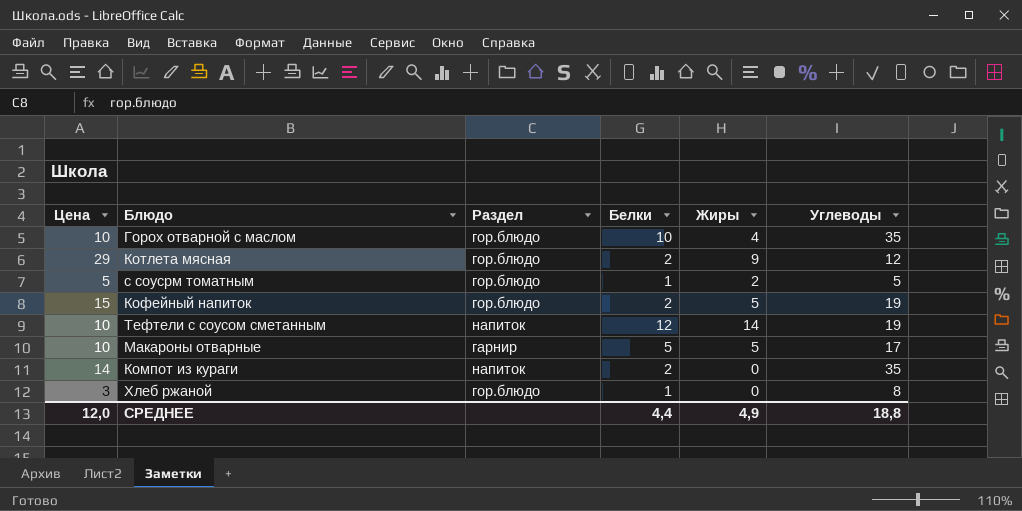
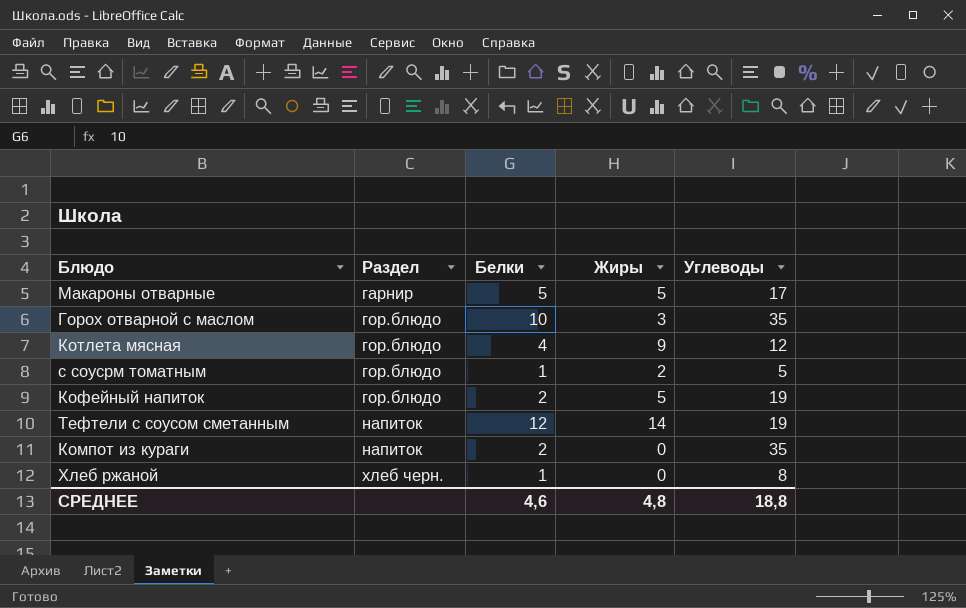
row order: none -> Раздел ascending
column Цена | position: 1 -> none
Горох отварной с маслом | Жиры: 4 -> 3
Котлета мясная | Белки: 2 -> 4
Хлеб ржаной | Раздел: гор.блюдо -> хлеб черн.
СРЕДНЕЕ | Белки: 4,4 -> 4,6
СРЕДНЕЕ | Жиры: 4,9 -> 4,8

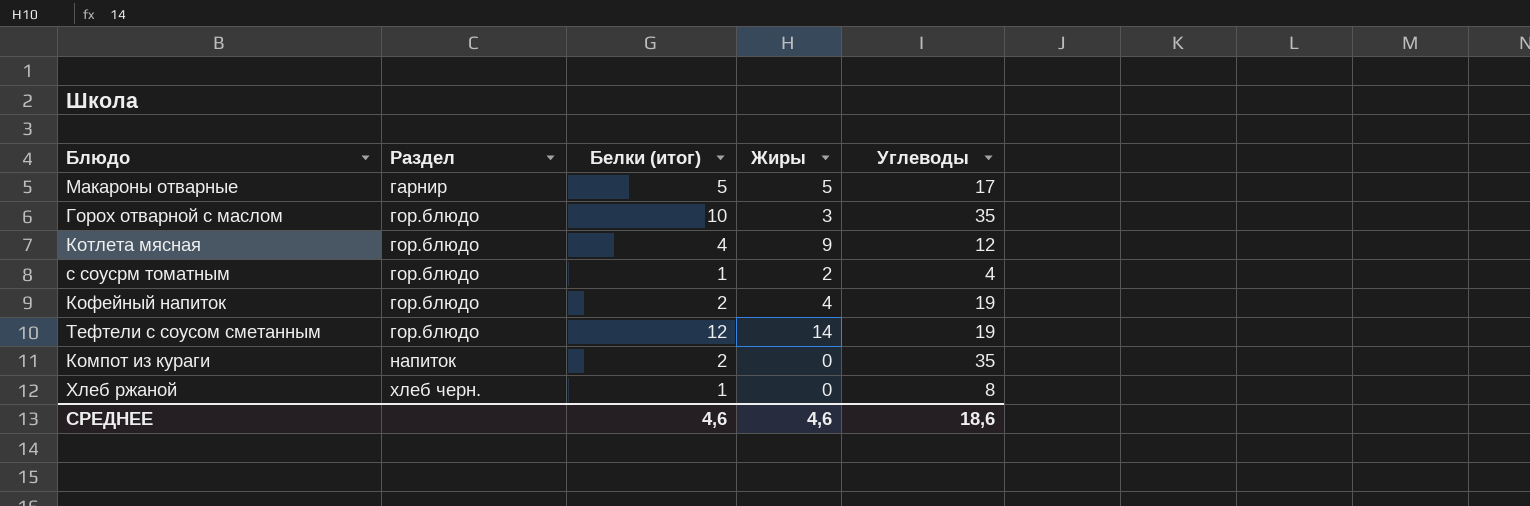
column name: Белки -> Белки (итог)
с соусрм томатным | Углеводы: 5 -> 4
Кофейный напиток | Жиры: 5 -> 4
Тефтели с соусом сметанным | Раздел: напиток -> гор.блюдо
СРЕДНЕЕ | Жиры: 4,8 -> 4,6
СРЕДНЕЕ | Углеводы: 18,8 -> 18,6

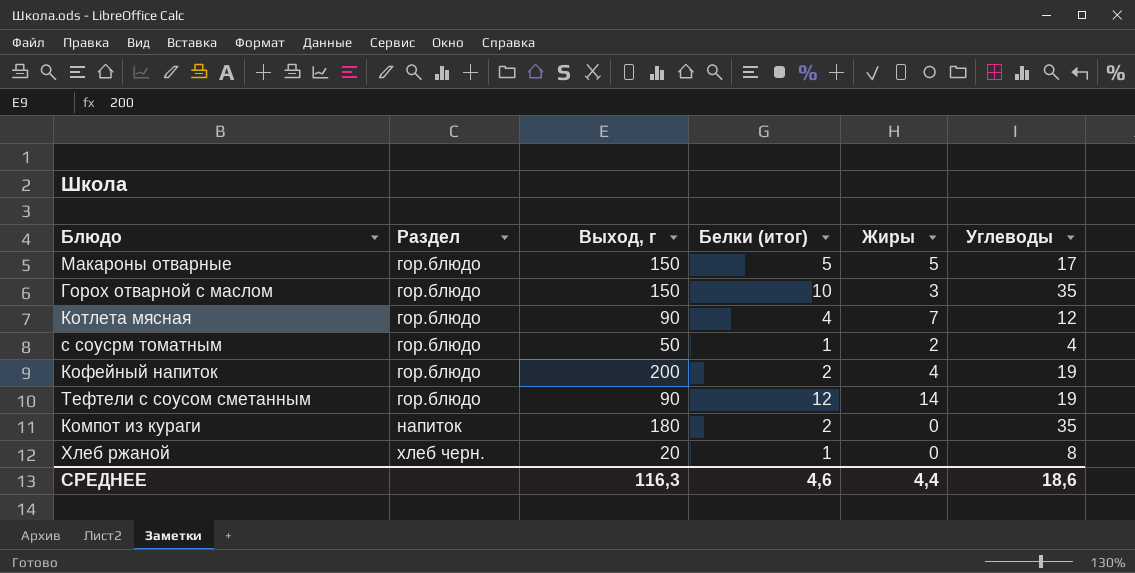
column Выход, г | position: none -> 3
Макароны отварные | Раздел: гарнир -> гор.блюдо
Котлета мясная | Жиры: 9 -> 7
СРЕДНЕЕ | Жиры: 4,6 -> 4,4

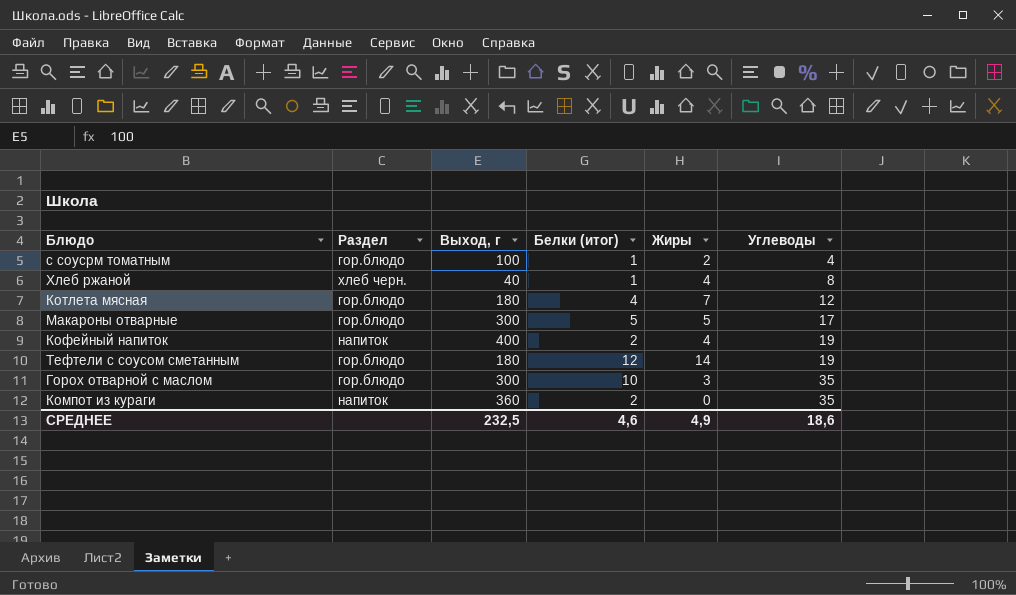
row order: Раздел ascending -> Углеводы ascending
с соусрм томатным | Выход, г: 50 -> 100
Хлеб ржаной | Выход, г: 20 -> 40
Хлеб ржаной | Жиры: 0 -> 4
Котлета мясная | Выход, г: 90 -> 180
Макароны отварные | Выход, г: 150 -> 300
Кофейный напиток | Раздел: гор.блюдо -> напиток
Кофейный напиток | Выход, г: 200 -> 400
Тефтели с соусом сметанным | Выход, г: 90 -> 180
Горох отварной с маслом | Выход, г: 150 -> 300
Компот из кураги | Выход, г: 180 -> 360
СРЕДНЕЕ | Выход, г: 116,3 -> 232,5
СРЕДНЕЕ | Жиры: 4,4 -> 4,9

